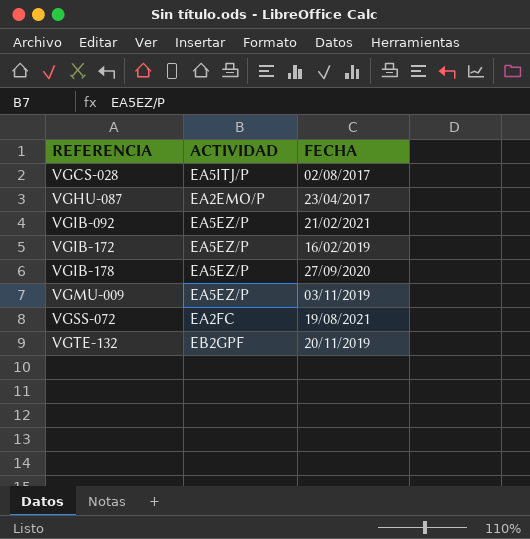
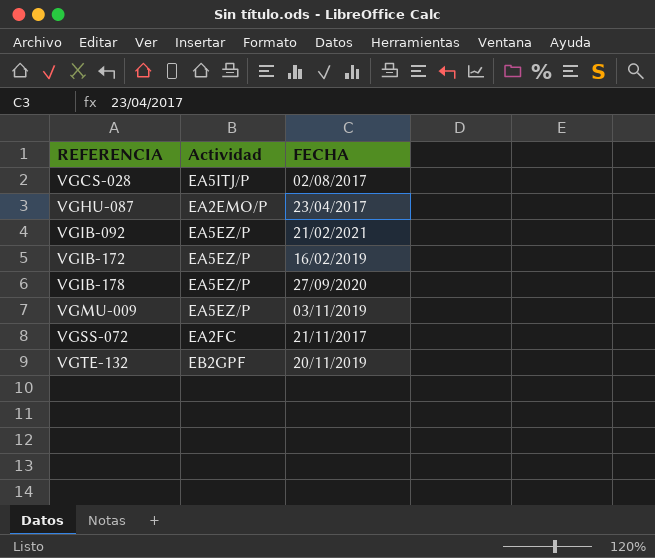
column name: ACTIVIDAD -> Actividad
VGSS-072 | FECHA: 19/08/2021 -> 21/11/2017

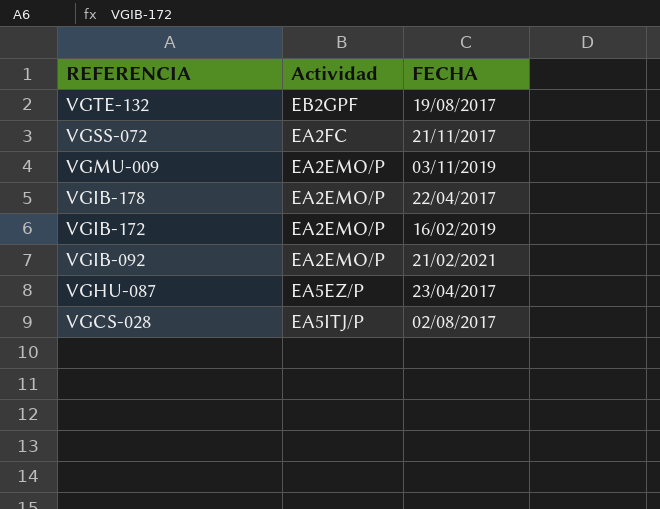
row order: REFERENCIA ascending -> REFERENCIA descending
VGTE-132 | FECHA: 20/11/2019 -> 19/08/2017
VGMU-009 | Actividad: EA5EZ/P -> EA2EMO/P
VGIB-178 | Actividad: EA5EZ/P -> EA2EMO/P
VGIB-178 | FECHA: 27/09/2020 -> 22/04/2017
VGIB-172 | Actividad: EA5EZ/P -> EA2EMO/P
VGIB-092 | Actividad: EA5EZ/P -> EA2EMO/P
VGHU-087 | Actividad: EA2EMO/P -> EA5EZ/P

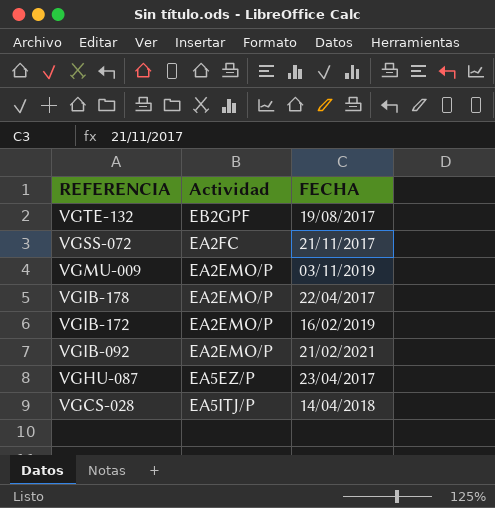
VGCS-028 | FECHA: 02/08/2017 -> 14/04/2018

